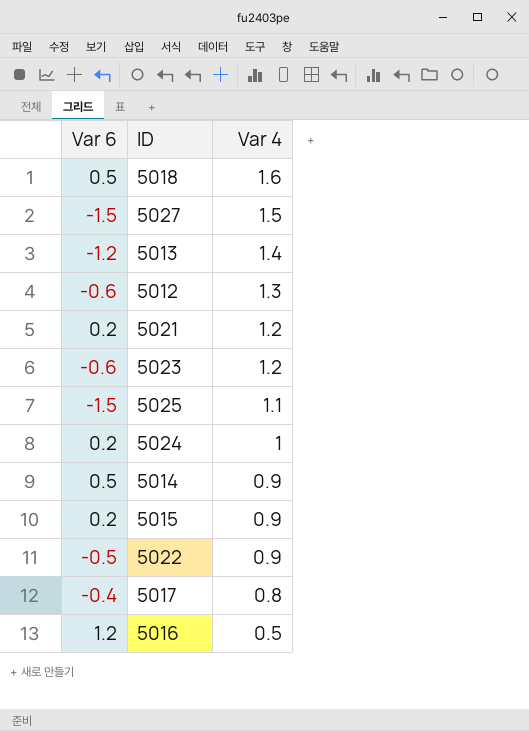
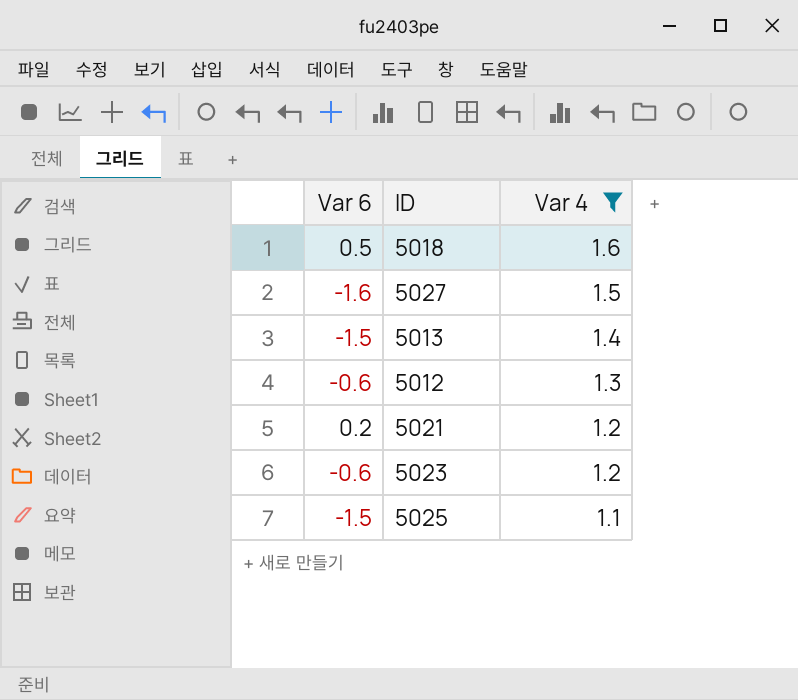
filter: none -> Var 4 >= 1.1
5027 | Var 6: -1.5 -> -1.6
5013 | Var 6: -1.2 -> -1.5

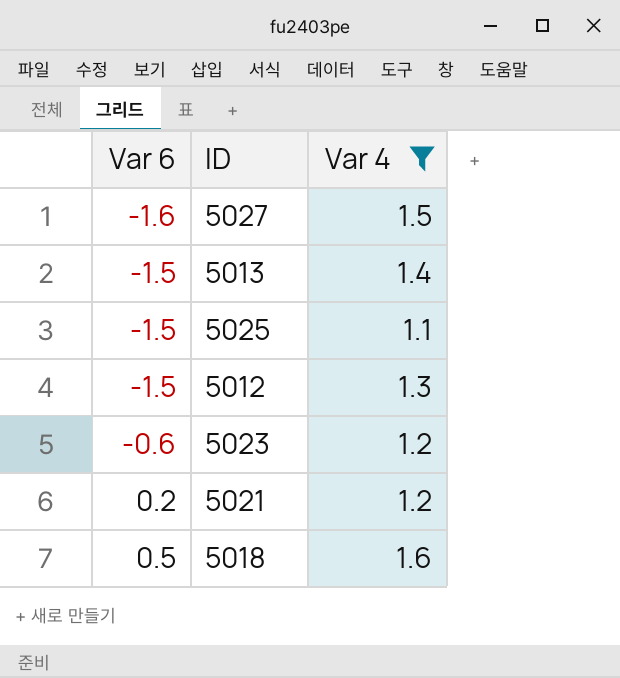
row order: Var 4 descending -> Var 6 ascending
5012 | Var 6: -0.6 -> -1.5

